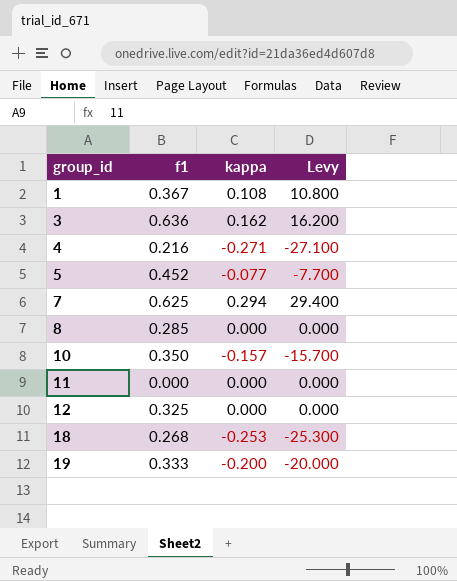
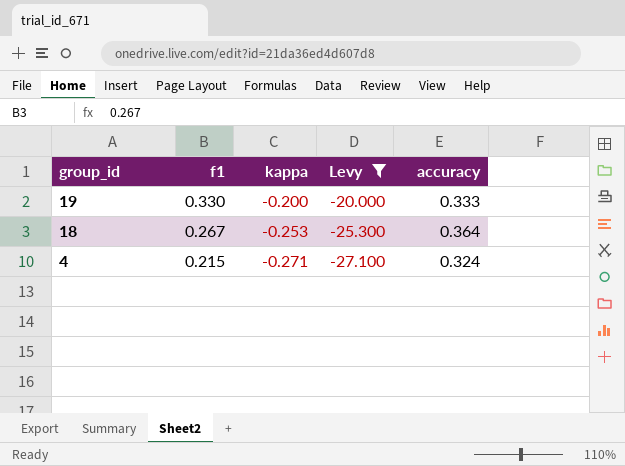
filter: none -> Levy <= -20.000
row order: group_id ascending -> group_id descending
column accuracy | position: none -> 5
19 | f1: 0.333 -> 0.330
18 | f1: 0.268 -> 0.267
4 | f1: 0.216 -> 0.215

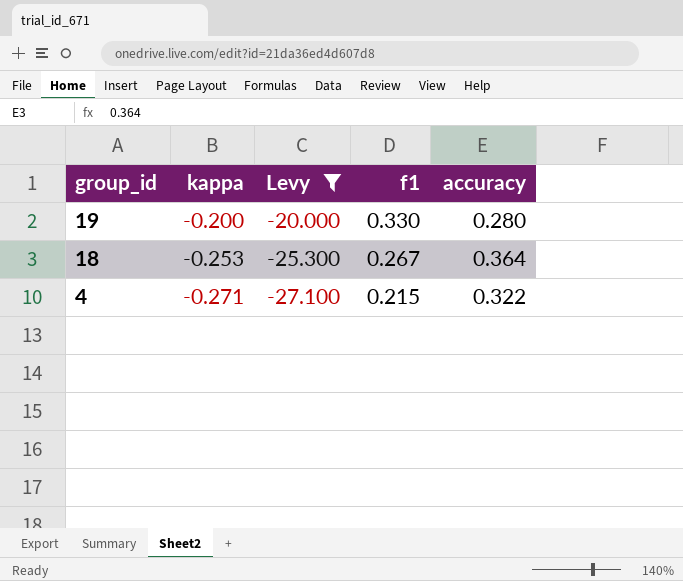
column f1 | position: 2 -> 4
19 | accuracy: 0.333 -> 0.280
4 | accuracy: 0.324 -> 0.322

